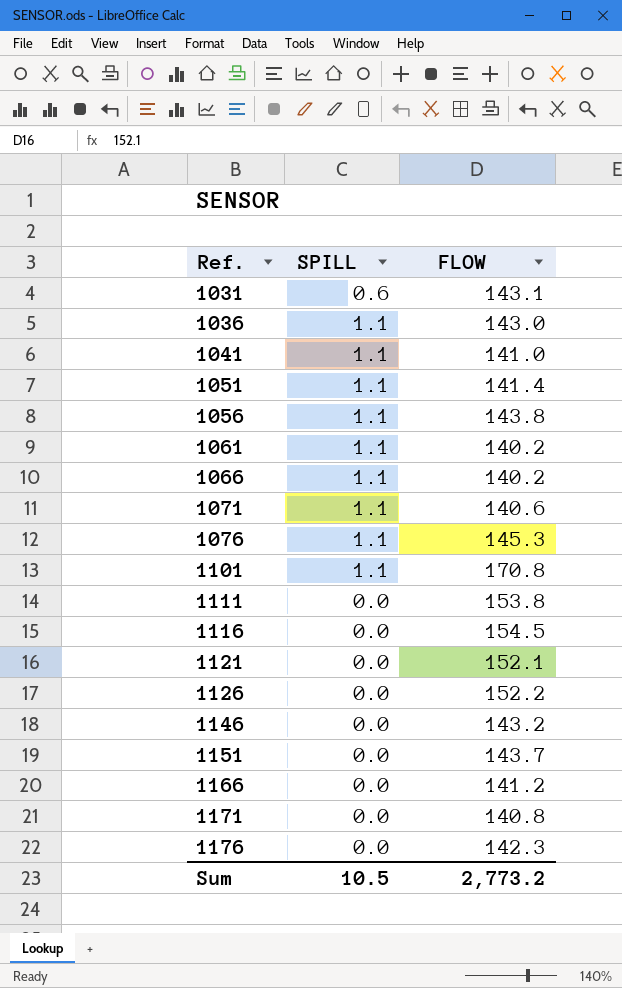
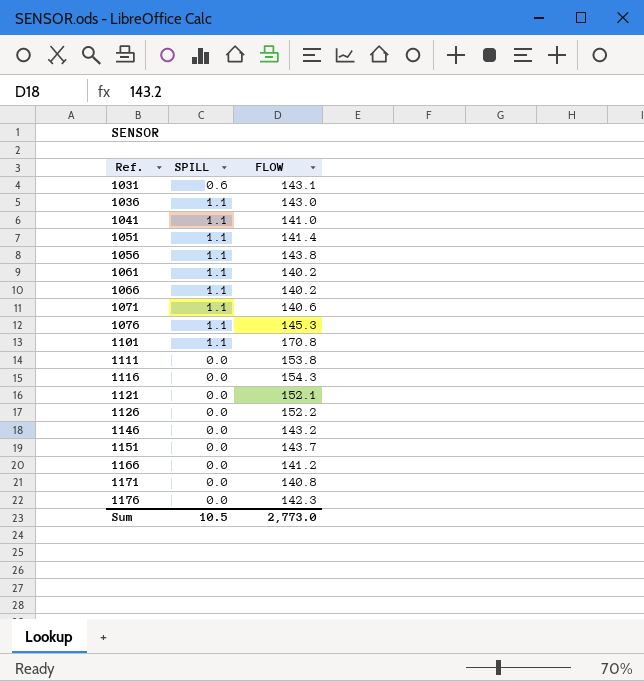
1116 | FLOW: 154.5 -> 154.3
Sum | FLOW: 2,773.2 -> 2,773.0

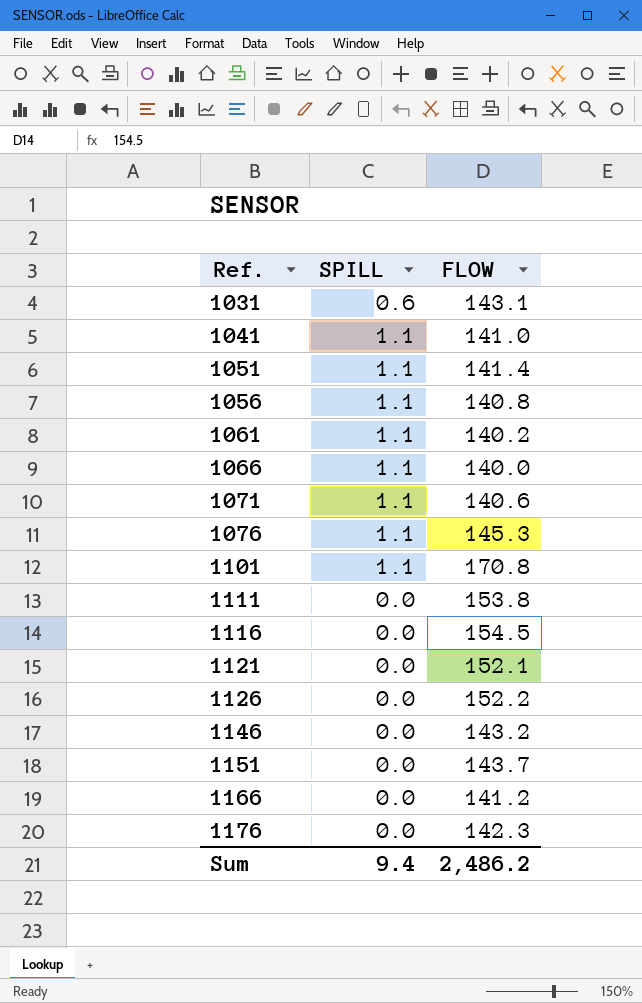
row 1036: 1.1 | 143.0 -> none
row 1171: 0.0 | 140.8 -> none
1056 | FLOW: 143.8 -> 140.8
1066 | FLOW: 140.2 -> 140.0
1116 | FLOW: 154.3 -> 154.5
Sum | SPILL: 10.5 -> 9.4
Sum | FLOW: 2,773.0 -> 2,486.2

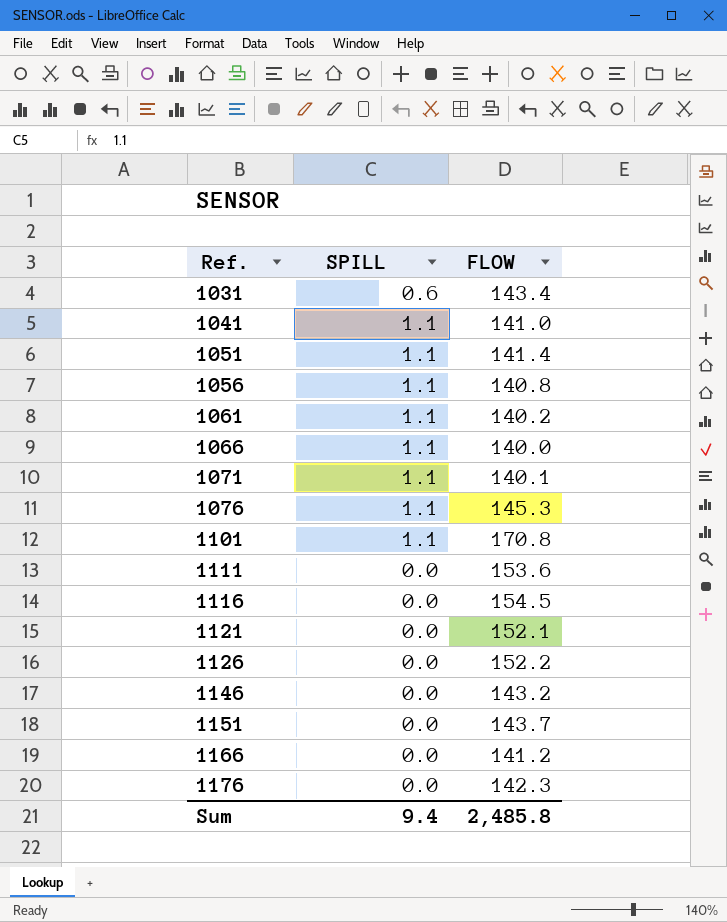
1031 | FLOW: 143.1 -> 143.4
1071 | FLOW: 140.6 -> 140.1
1111 | FLOW: 153.8 -> 153.6
Sum | FLOW: 2,486.2 -> 2,485.8

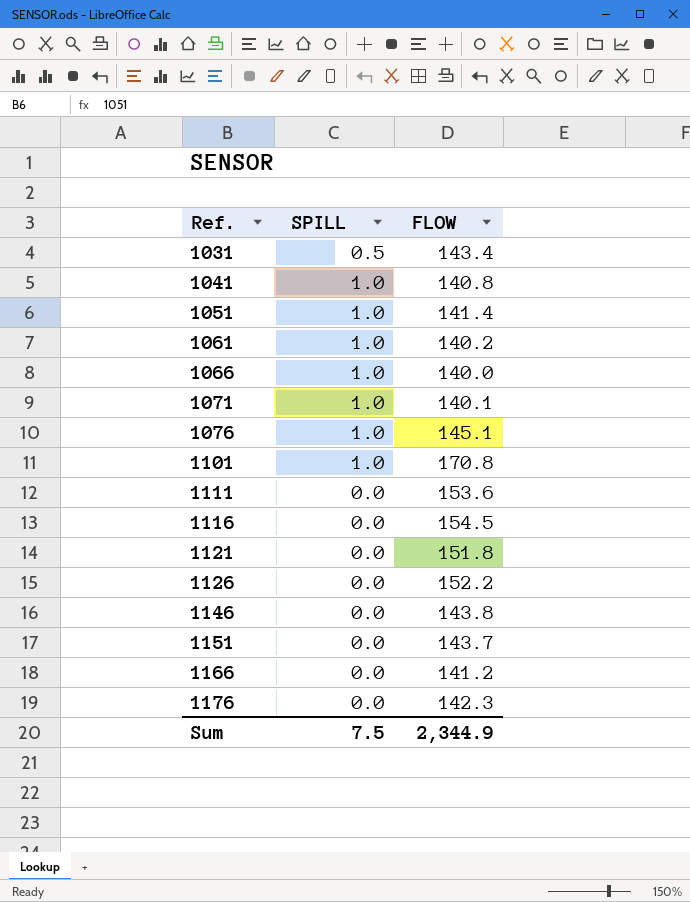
row 1056: 1.1 | 140.8 -> none
1031 | SPILL: 0.6 -> 0.5
1041 | SPILL: 1.1 -> 1.0
1041 | FLOW: 141.0 -> 140.8
1051 | SPILL: 1.1 -> 1.0
1061 | SPILL: 1.1 -> 1.0
1066 | SPILL: 1.1 -> 1.0
1071 | SPILL: 1.1 -> 1.0
1076 | SPILL: 1.1 -> 1.0
1076 | FLOW: 145.3 -> 145.1
1101 | SPILL: 1.1 -> 1.0
1121 | FLOW: 152.1 -> 151.8
1146 | FLOW: 143.2 -> 143.8
Sum | SPILL: 9.4 -> 7.5
Sum | FLOW: 2,485.8 -> 2,344.9

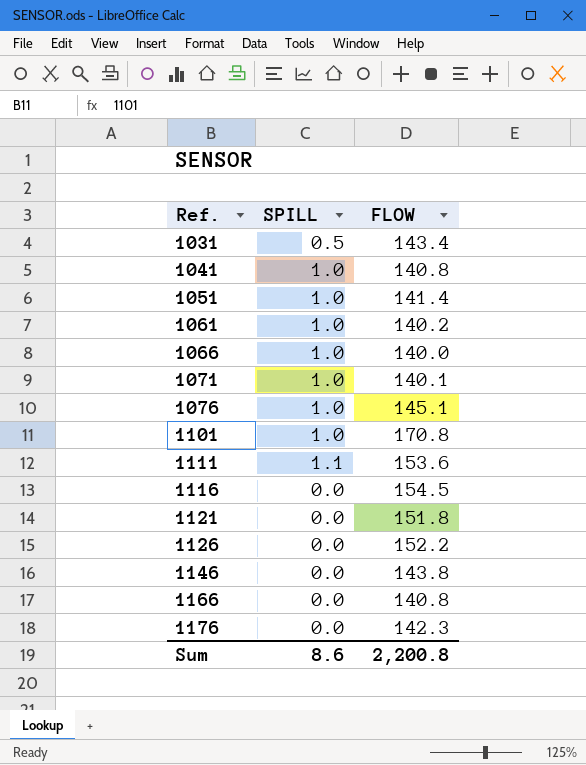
row 1151: 0.0 | 143.7 -> none
1111 | SPILL: 0.0 -> 1.1
1166 | FLOW: 141.2 -> 140.8
Sum | SPILL: 7.5 -> 8.6
Sum | FLOW: 2,344.9 -> 2,200.8

